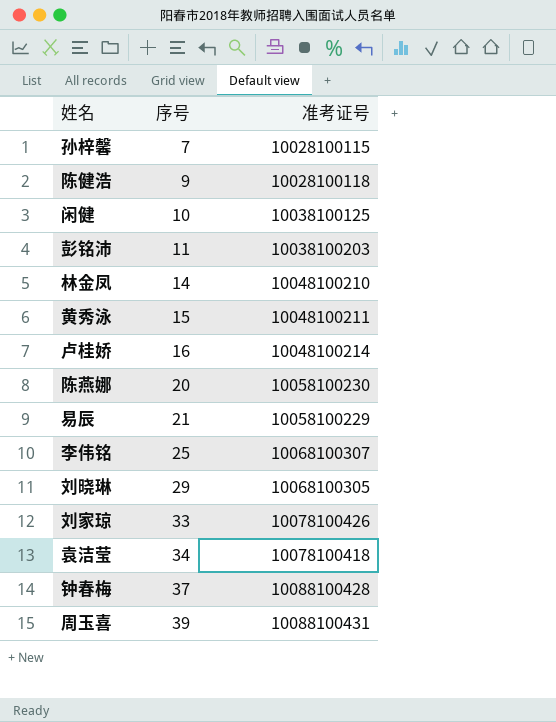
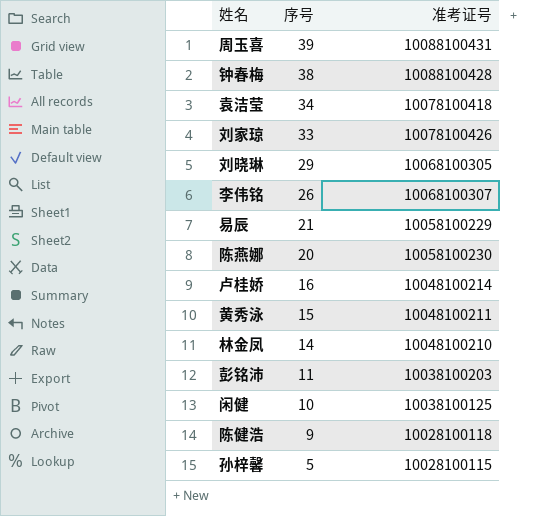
row order: 序号 ascending -> 序号 descending
钟春梅 | 序号: 37 -> 38
李伟铭 | 序号: 25 -> 26
孙梓馨 | 序号: 7 -> 5

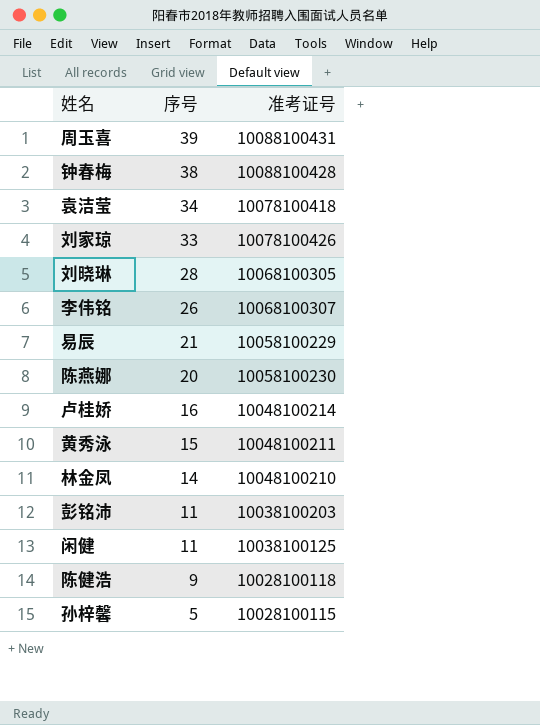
刘晓琳 | 序号: 29 -> 28
闲健 | 序号: 10 -> 11

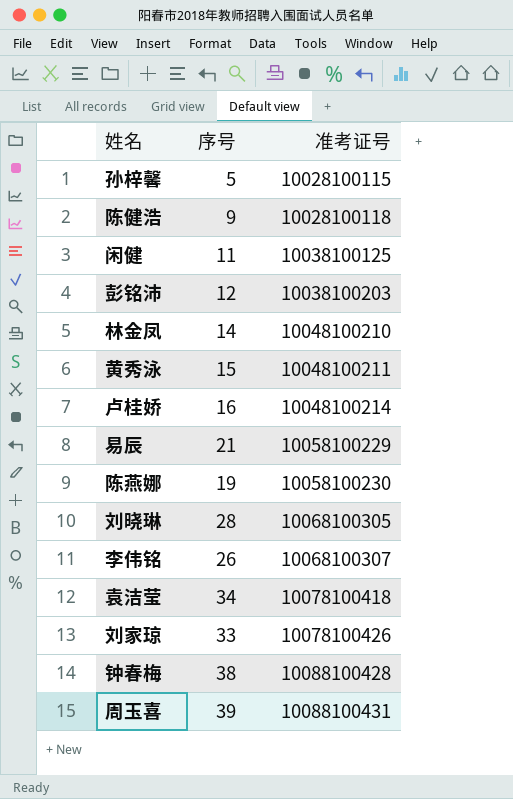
row order: 序号 descending -> 准考证号 ascending
彭铭沛 | 序号: 11 -> 12
陈燕娜 | 序号: 20 -> 19

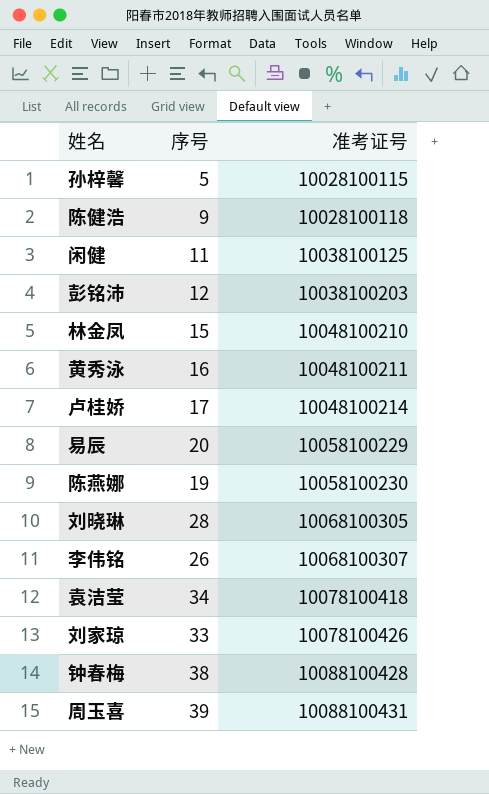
林金凤 | 序号: 14 -> 15
黄秀泳 | 序号: 15 -> 16
卢桂娇 | 序号: 16 -> 17
易辰 | 序号: 21 -> 20

